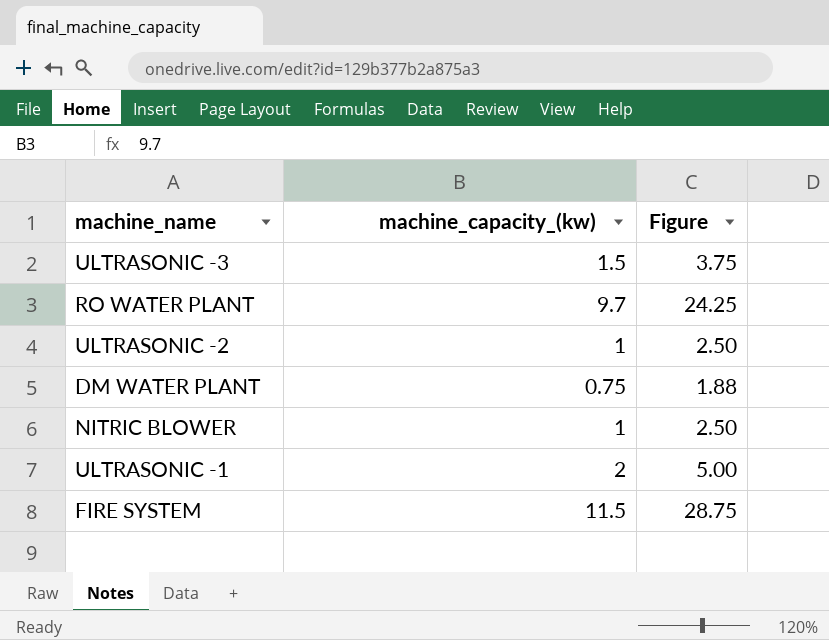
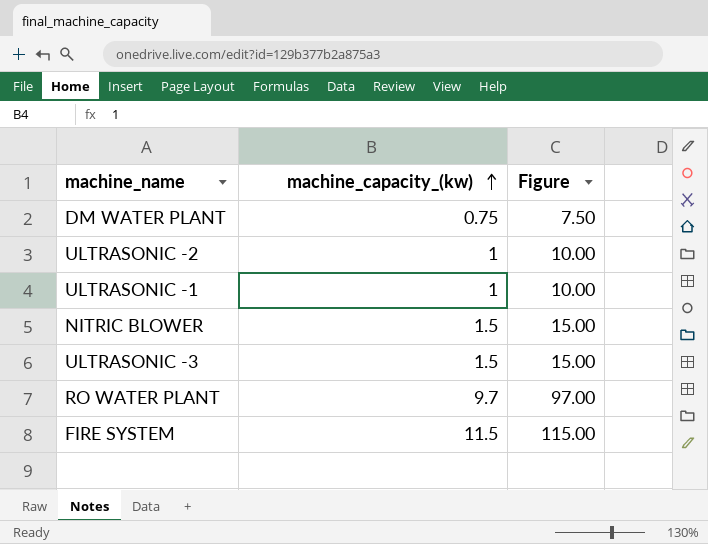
row order: none -> machine_capacity_(kw) ascending
column Figure | formula: [machine_capacity_(kw)] * 2.5 -> [machine_capacity_(kw)] * 10
ULTRASONIC -1 | machine_capacity_(kw): 2 -> 1
NITRIC BLOWER | machine_capacity_(kw): 1 -> 1.5

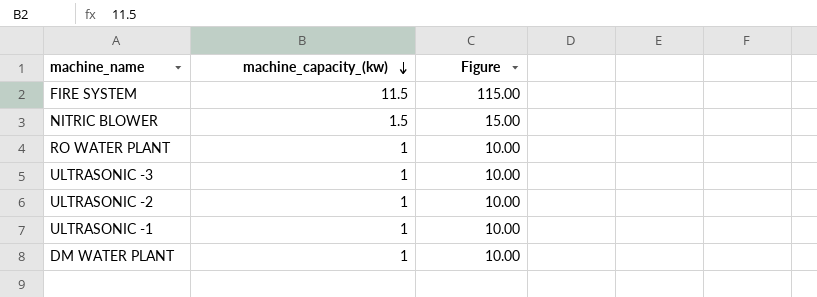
row order: machine_capacity_(kw) ascending -> machine_capacity_(kw) descending
RO WATER PLANT | machine_capacity_(kw): 9.7 -> 1
RO WATER PLANT | Figure: 97.00 -> 10.00
ULTRASONIC -3 | machine_capacity_(kw): 1.5 -> 1
ULTRASONIC -3 | Figure: 15.00 -> 10.00
DM WATER PLANT | machine_capacity_(kw): 0.75 -> 1
DM WATER PLANT | Figure: 7.50 -> 10.00

